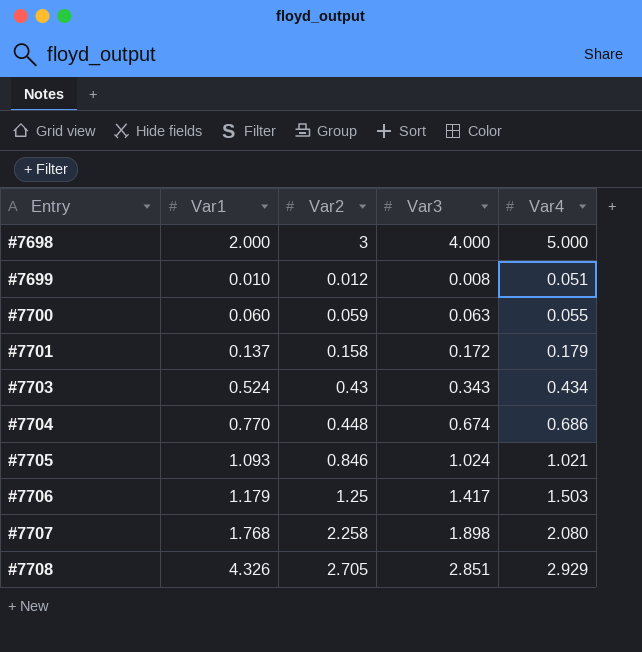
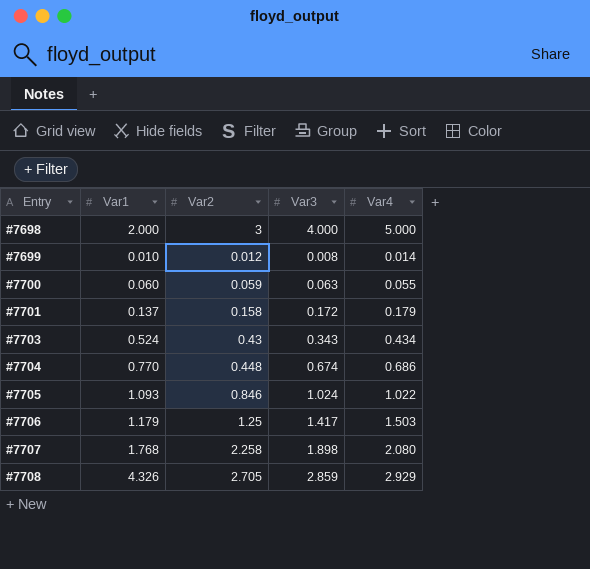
#7699 | Var4: 0.051 -> 0.014
#7705 | Var4: 1.021 -> 1.022
#7708 | Var3: 2.851 -> 2.859

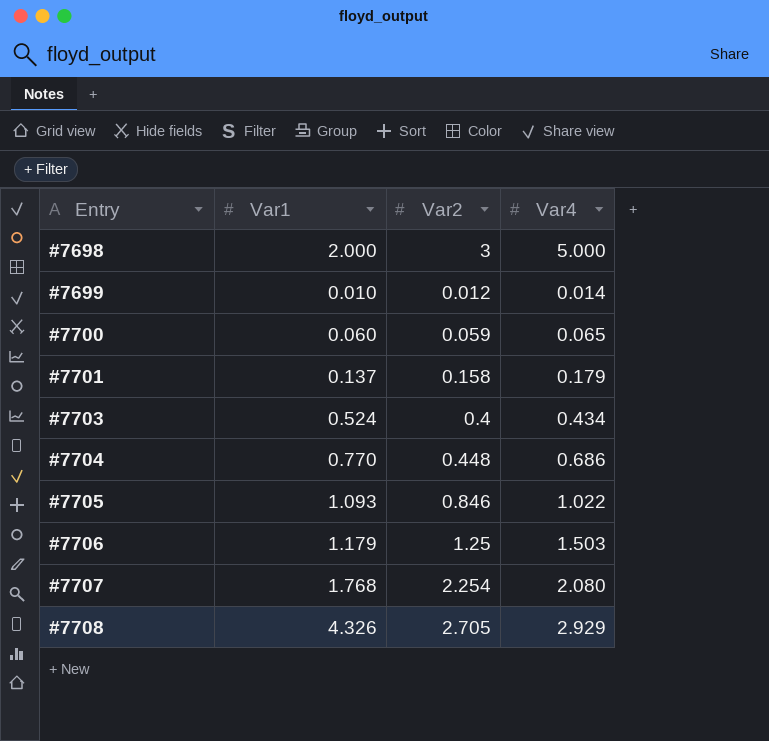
column Var3 | position: 4 -> none
#7700 | Var4: 0.055 -> 0.065
#7703 | Var2: 0.43 -> 0.4
#7707 | Var2: 2.258 -> 2.254

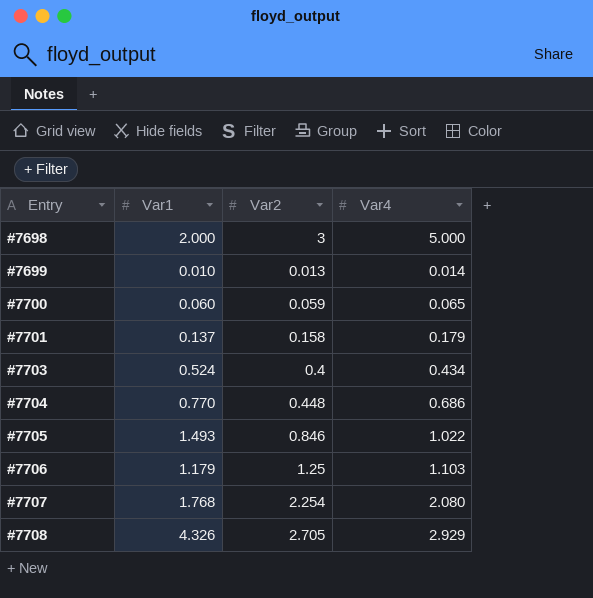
#7699 | Var2: 0.012 -> 0.013
#7705 | Var1: 1.093 -> 1.493
#7706 | Var4: 1.503 -> 1.103

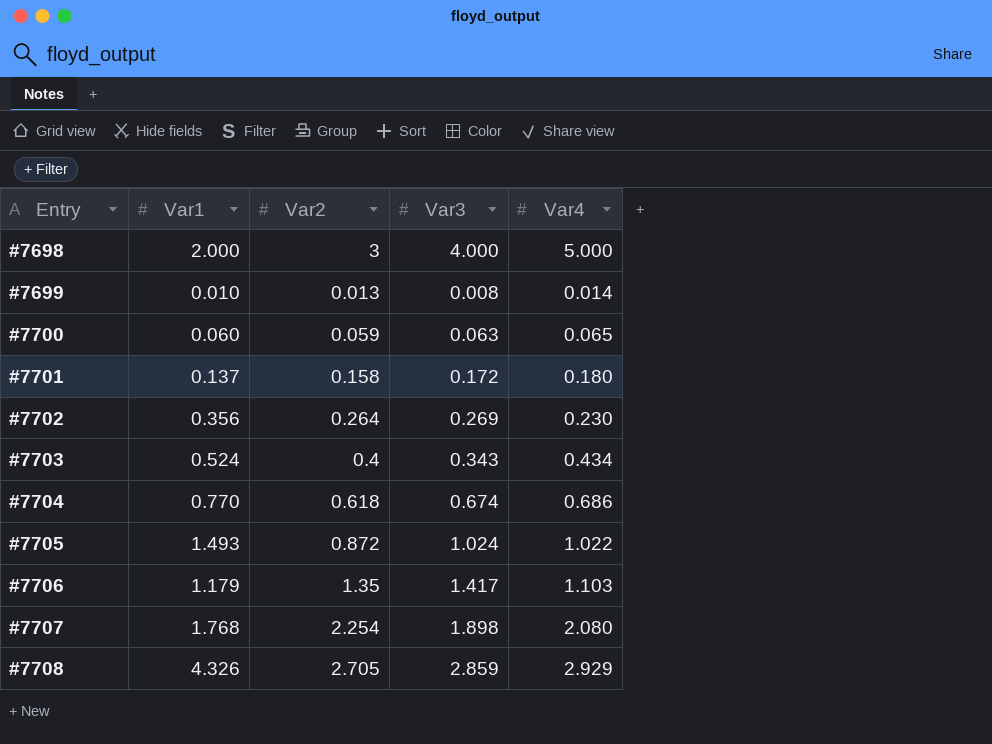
column Var3 | position: none -> 4
#7701 | Var4: 0.179 -> 0.180
row #7702: none -> 0.356 | 0.264 | 0.269 | 0.230
#7704 | Var2: 0.448 -> 0.618
#7705 | Var2: 0.846 -> 0.872
#7706 | Var2: 1.25 -> 1.35

